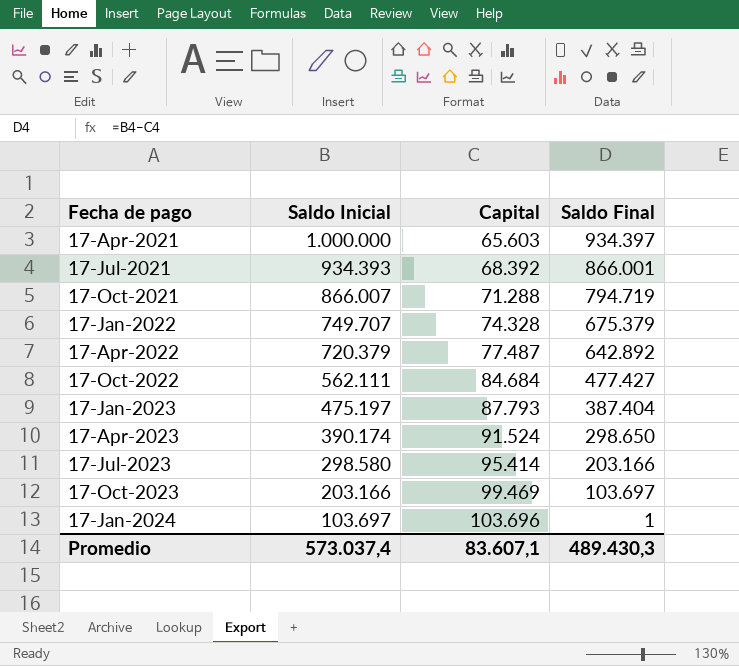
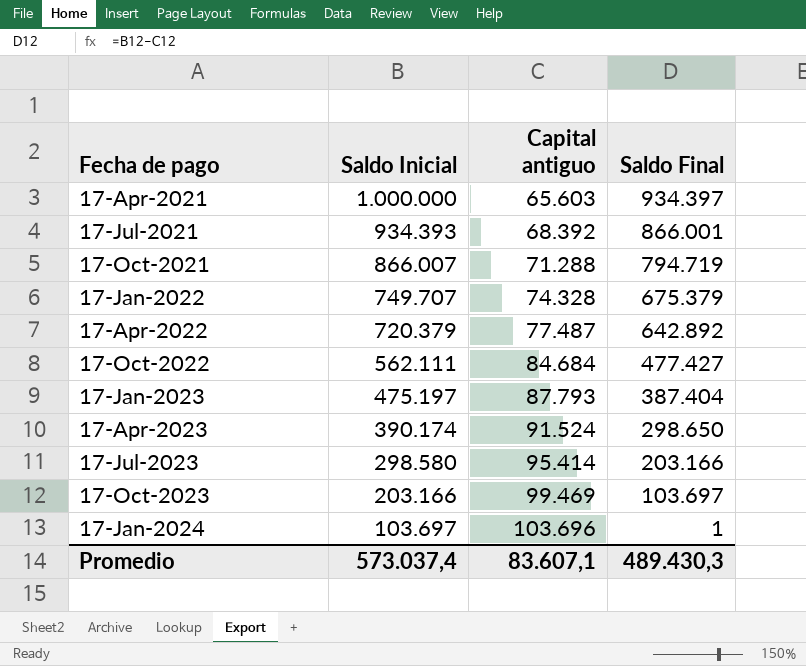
column name: Capital -> Capital antiguo

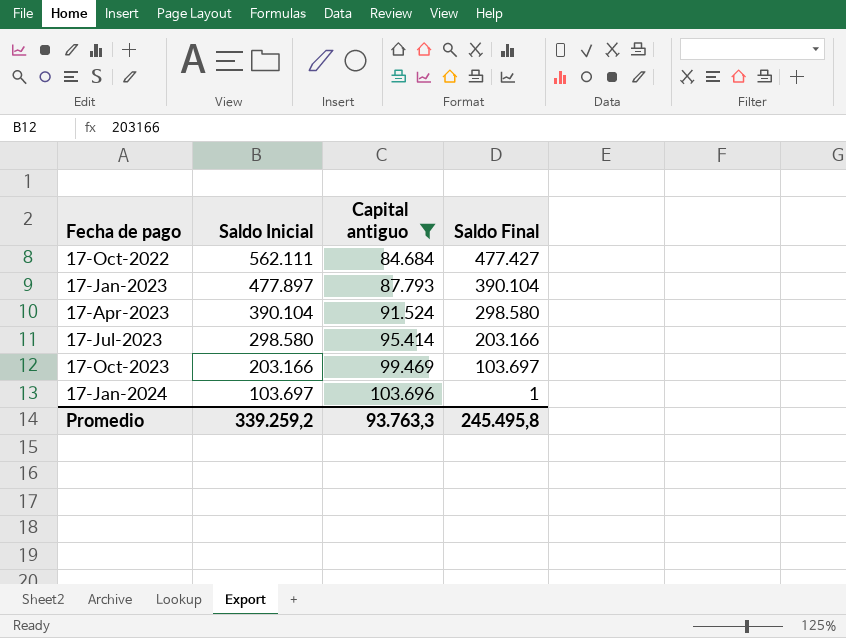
filter: none -> Capital antiguo >= 84.684
17-Jan-2023 | Saldo Inicial: 475.197 -> 477.897
17-Jan-2023 | Saldo Final: 387.404 -> 390.104
17-Apr-2023 | Saldo Inicial: 390.174 -> 390.104
17-Apr-2023 | Saldo Final: 298.650 -> 298.580
Promedio | Saldo Inicial: 573.037,4 -> 339.259,2
Promedio | Capital antiguo: 83.607,1 -> 93.763,3
Promedio | Saldo Final: 489.430,3 -> 245.495,8

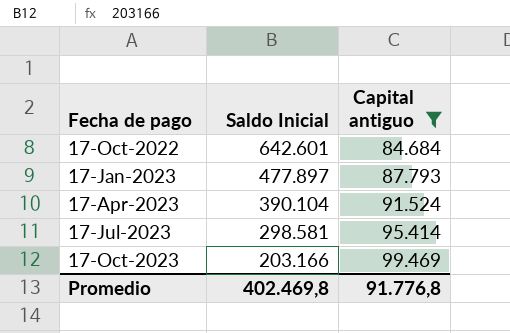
column Saldo Final | formula: [Saldo Inicial] - [Capital antiguo] -> none
row 17-Jan-2024: 103.697 | 103.696 | 1 -> none
17-Oct-2022 | Saldo Inicial: 562.111 -> 642.601
17-Jul-2023 | Saldo Inicial: 298.580 -> 298.581
Promedio | Saldo Inicial: 339.259,2 -> 402.469,8
Promedio | Capital antiguo: 93.763,3 -> 91.776,8

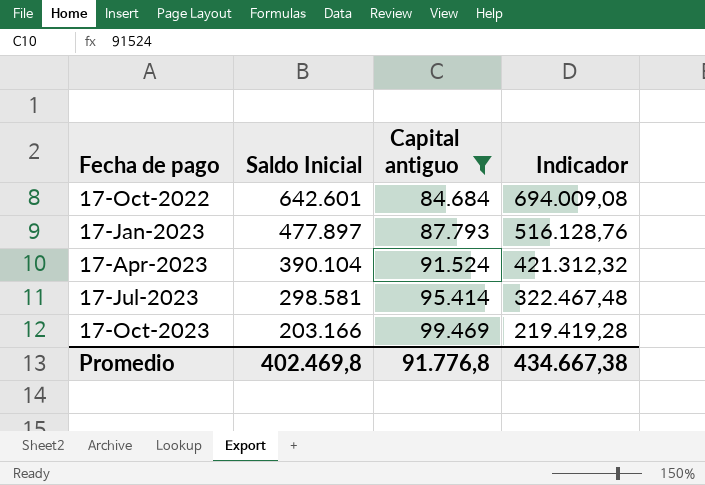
column Indicador | formula: none -> [Saldo Inicial] * 1,08

